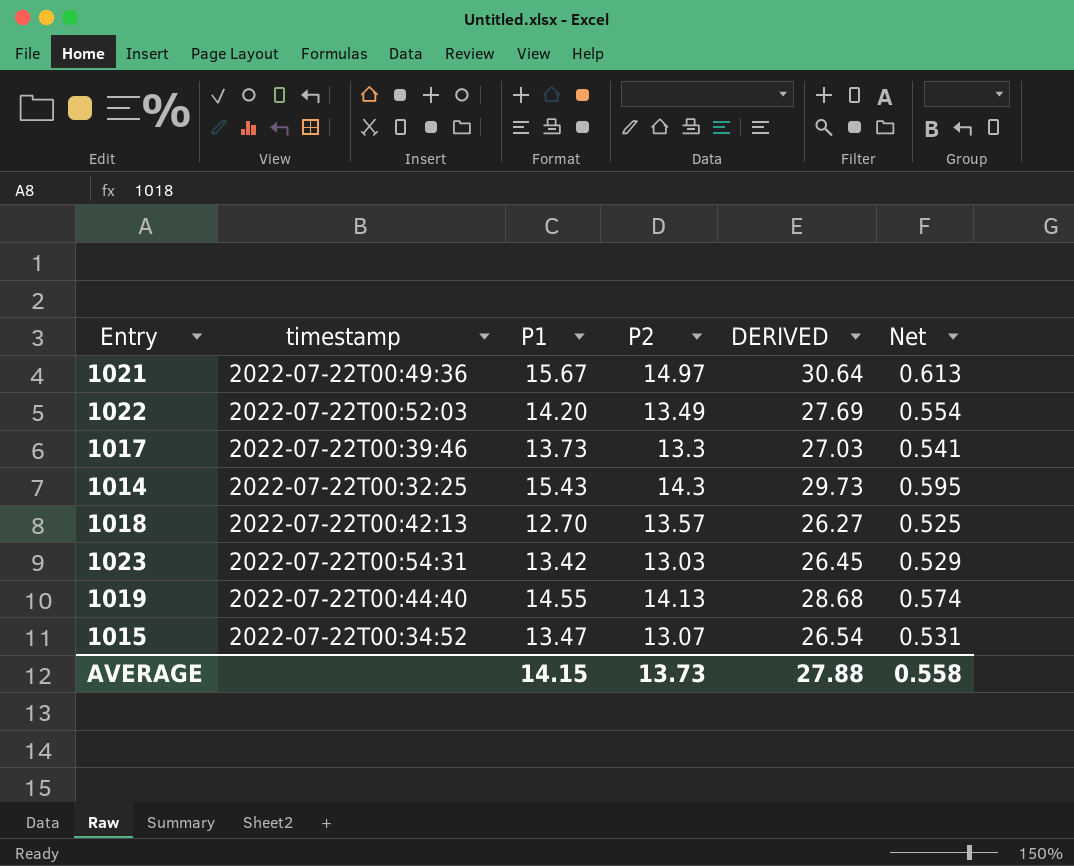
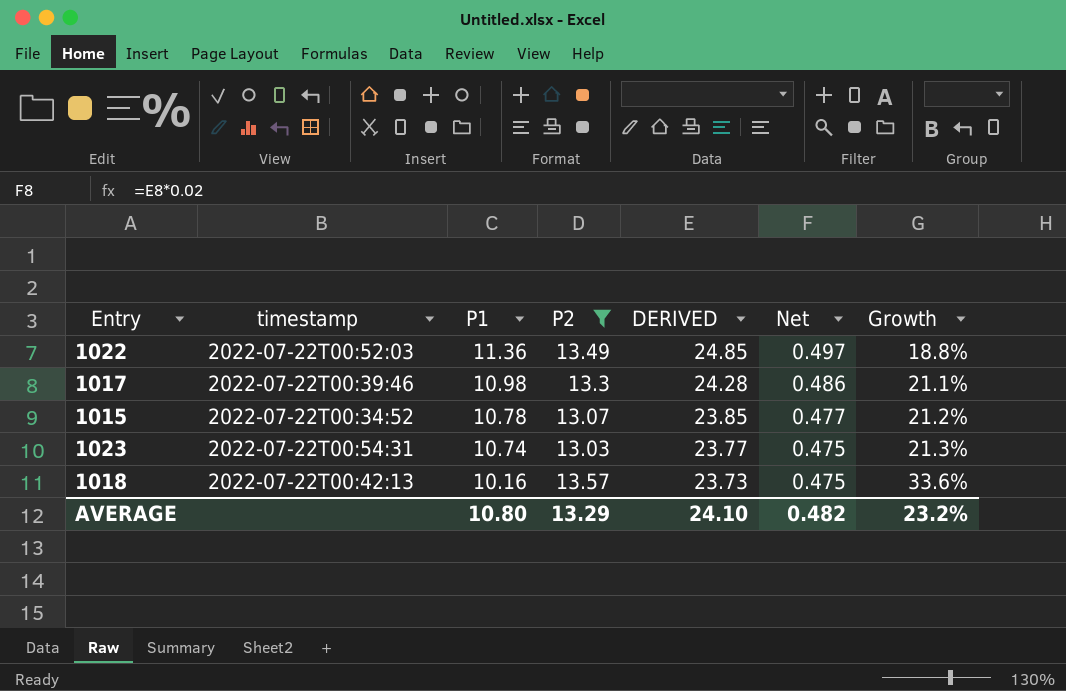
filter: none -> P2 <= 13.57
row order: none -> P1 descending
column Growth | formula: none -> ([P2] - [P1]) / [P1]
1022 | P1: 14.20 -> 11.36
1022 | DERIVED: 27.69 -> 24.85
1022 | Net: 0.554 -> 0.497
1017 | P1: 13.73 -> 10.98
1017 | DERIVED: 27.03 -> 24.28
1017 | Net: 0.541 -> 0.486
1015 | P1: 13.47 -> 10.78
1015 | DERIVED: 26.54 -> 23.85
1015 | Net: 0.531 -> 0.477
1023 | P1: 13.42 -> 10.74
1023 | DERIVED: 26.45 -> 23.77
1023 | Net: 0.529 -> 0.475
1018 | P1: 12.70 -> 10.16
1018 | DERIVED: 26.27 -> 23.73
1018 | Net: 0.525 -> 0.475
AVERAGE | P1: 14.15 -> 10.80
AVERAGE | P2: 13.73 -> 13.29
AVERAGE | DERIVED: 27.88 -> 24.10
AVERAGE | Net: 0.558 -> 0.482

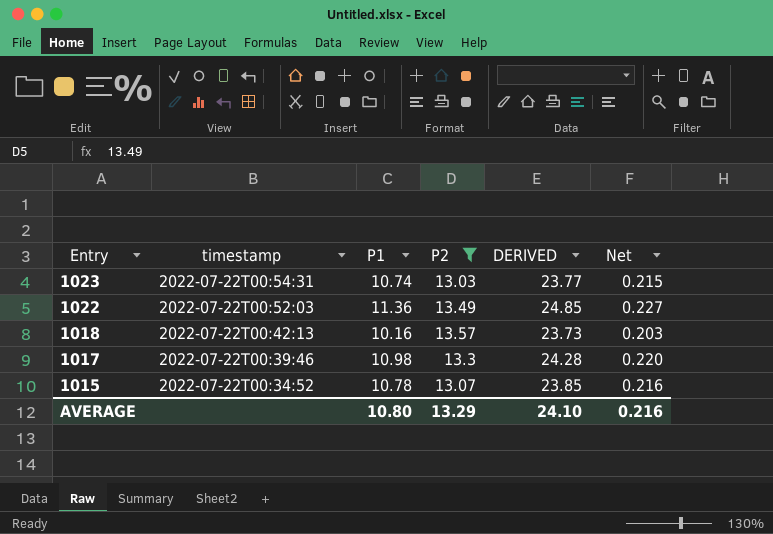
row order: P1 descending -> Entry descending
column Growth | formula: ([P2] - [P1]) / [P1] -> none
column Net | formula: [DERIVED] * 0.02 -> [P1] * 0.02
AVERAGE | Net: 0.482 -> 0.216

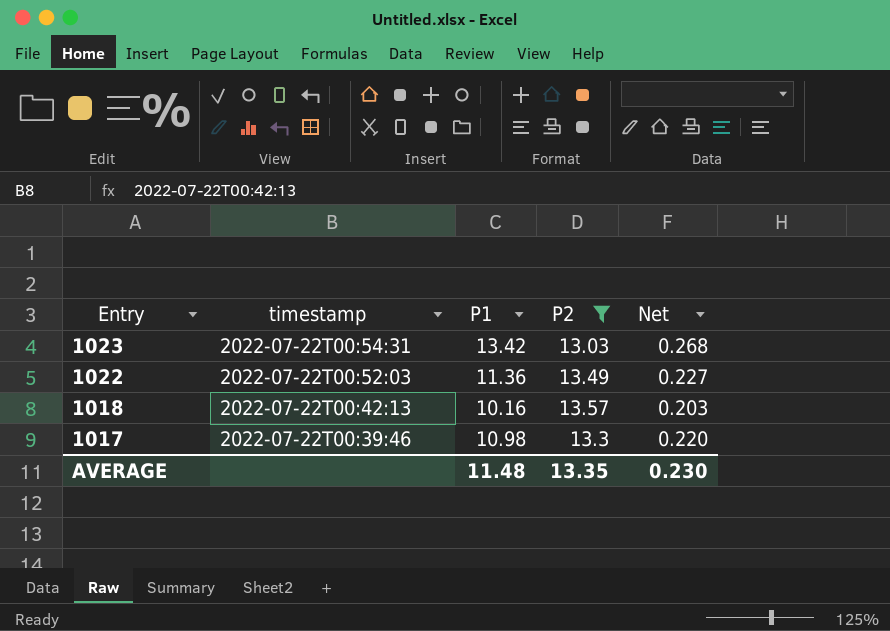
column DERIVED | formula: [P1] + [P2] -> none
row 1015: 2022-07-22T00:34:52 | 10.78 | 13.07 | 23.85 | 0.216 -> none
1023 | P1: 10.74 -> 13.42
1023 | Net: 0.215 -> 0.268
AVERAGE | P1: 10.80 -> 11.48
AVERAGE | P2: 13.29 -> 13.35
AVERAGE | Net: 0.216 -> 0.230

